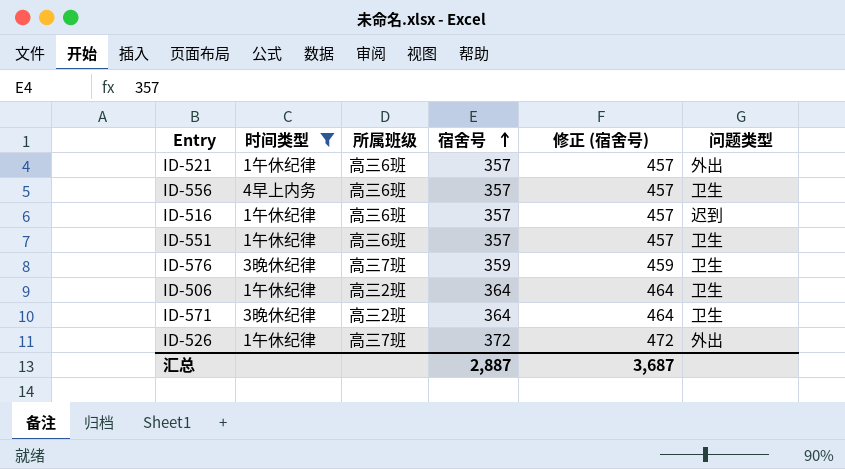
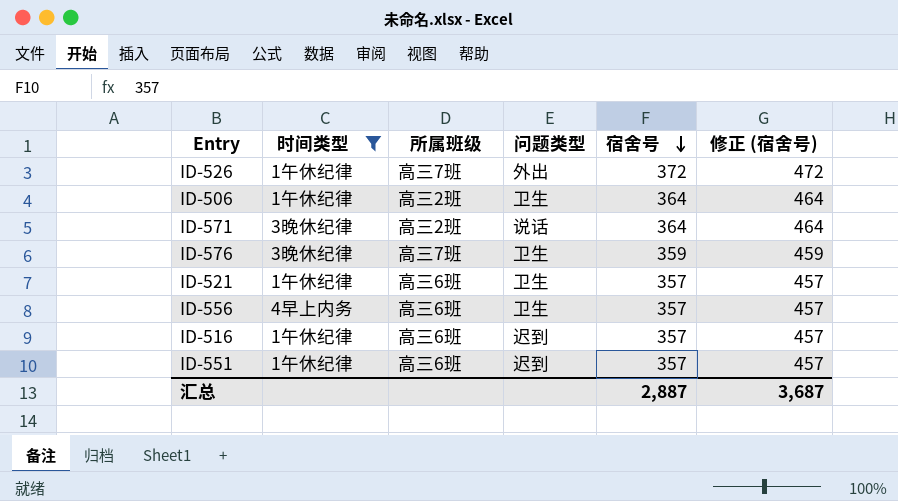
row order: 宿舍号 ascending -> 宿舍号 descending
column 问题类型 | position: 6 -> 4
ID-571 | 问题类型: 卫生 -> 说话
ID-521 | 问题类型: 外出 -> 卫生
ID-551 | 问题类型: 卫生 -> 迟到

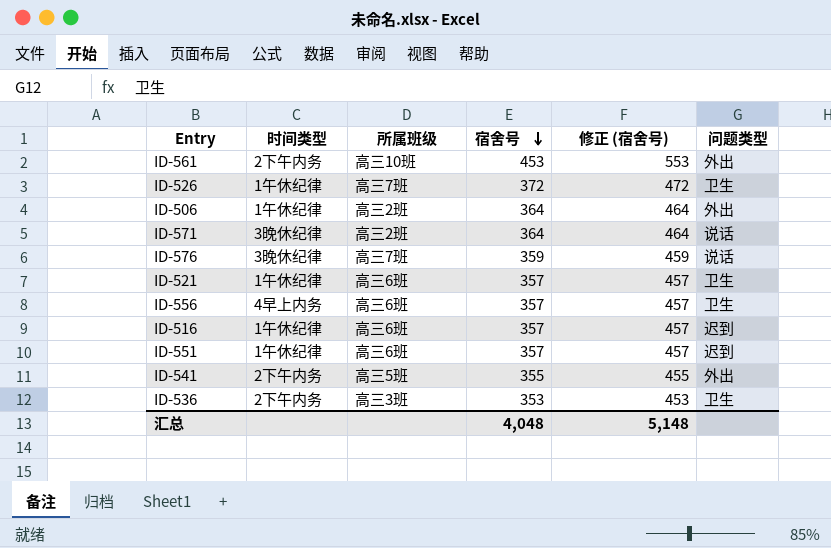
filter: 时间类型 != 2下午内务 -> none
column 问题类型 | position: 4 -> 6
ID-526 | 问题类型: 外出 -> 卫生
ID-506 | 问题类型: 卫生 -> 外出
ID-576 | 问题类型: 卫生 -> 说话
汇总 | 宿舍号: 2,887 -> 4,048
汇总 | 修正 (宿舍号): 3,687 -> 5,148

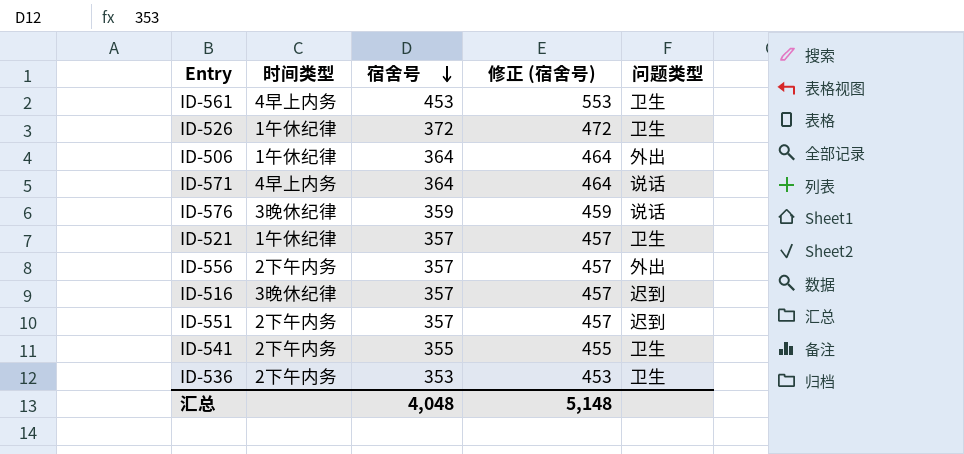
column 所属班级 | position: 3 -> none
ID-561 | 时间类型: 2下午内务 -> 4早上内务
ID-561 | 问题类型: 外出 -> 卫生
ID-571 | 时间类型: 3晚休纪律 -> 4早上内务
ID-556 | 时间类型: 4早上内务 -> 2下午内务
ID-556 | 问题类型: 卫生 -> 外出
ID-516 | 时间类型: 1午休纪律 -> 3晚休纪律
ID-551 | 时间类型: 1午休纪律 -> 2下午内务
ID-541 | 问题类型: 外出 -> 卫生

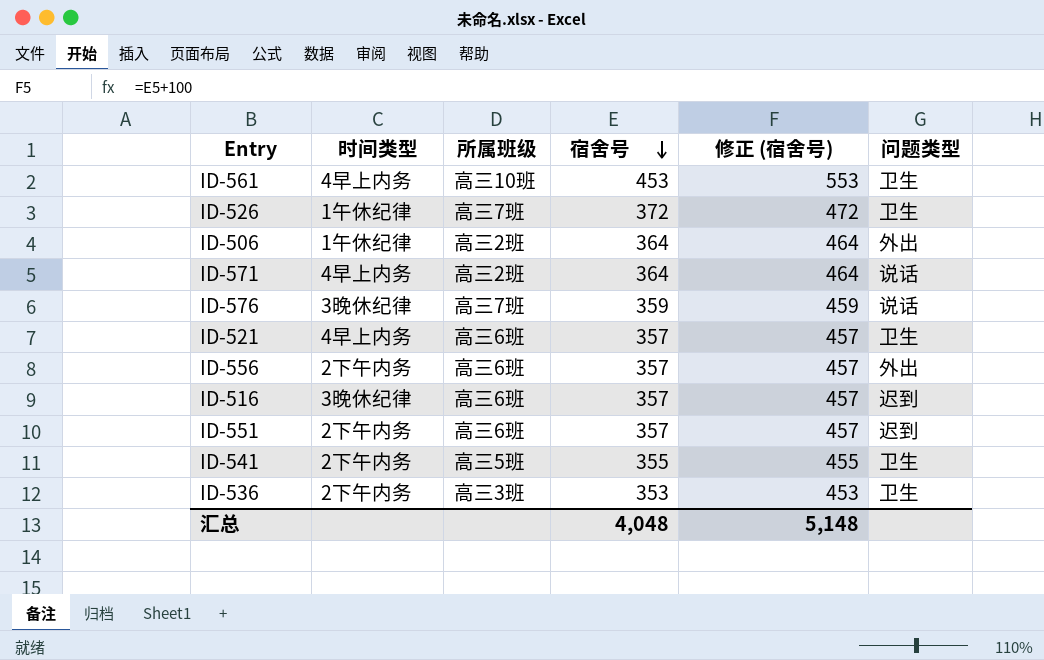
column 所属班级 | position: none -> 3
ID-521 | 时间类型: 1午休纪律 -> 4早上内务

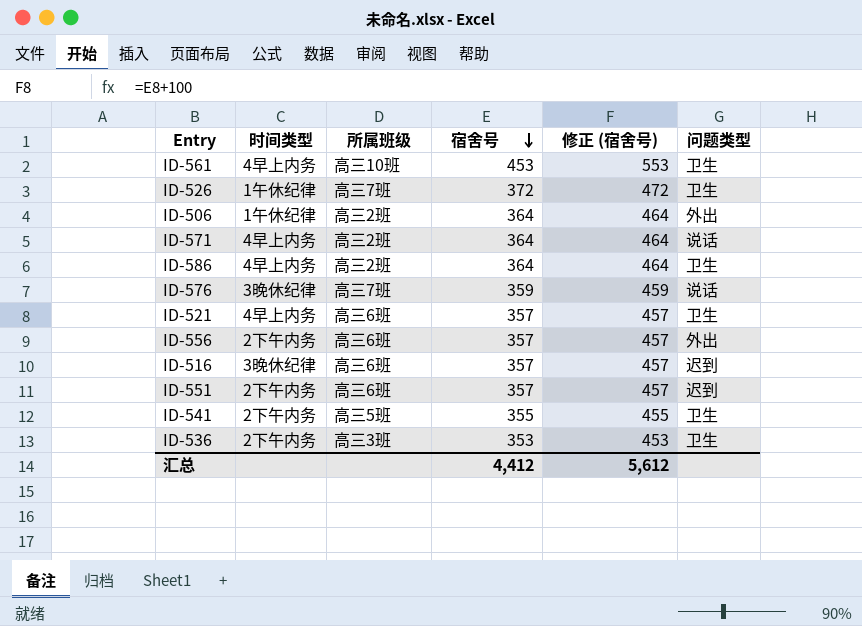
row ID-586: none -> 4早上内务 | 高三2班 | 364 | 464 | 卫生
汇总 | 宿舍号: 4,048 -> 4,412
汇总 | 修正 (宿舍号): 5,148 -> 5,612

